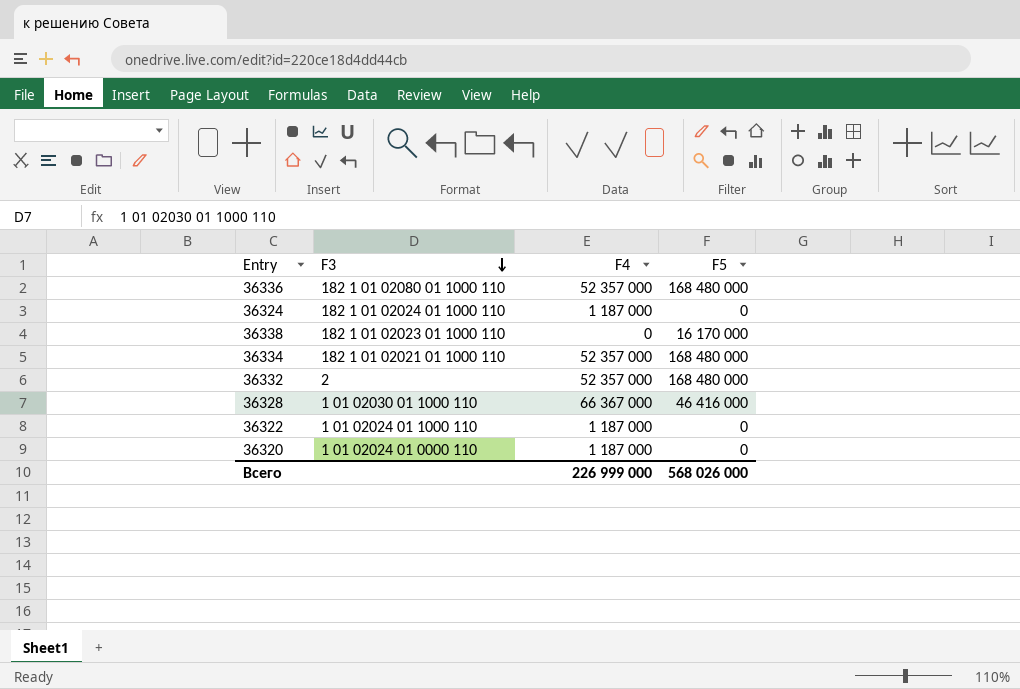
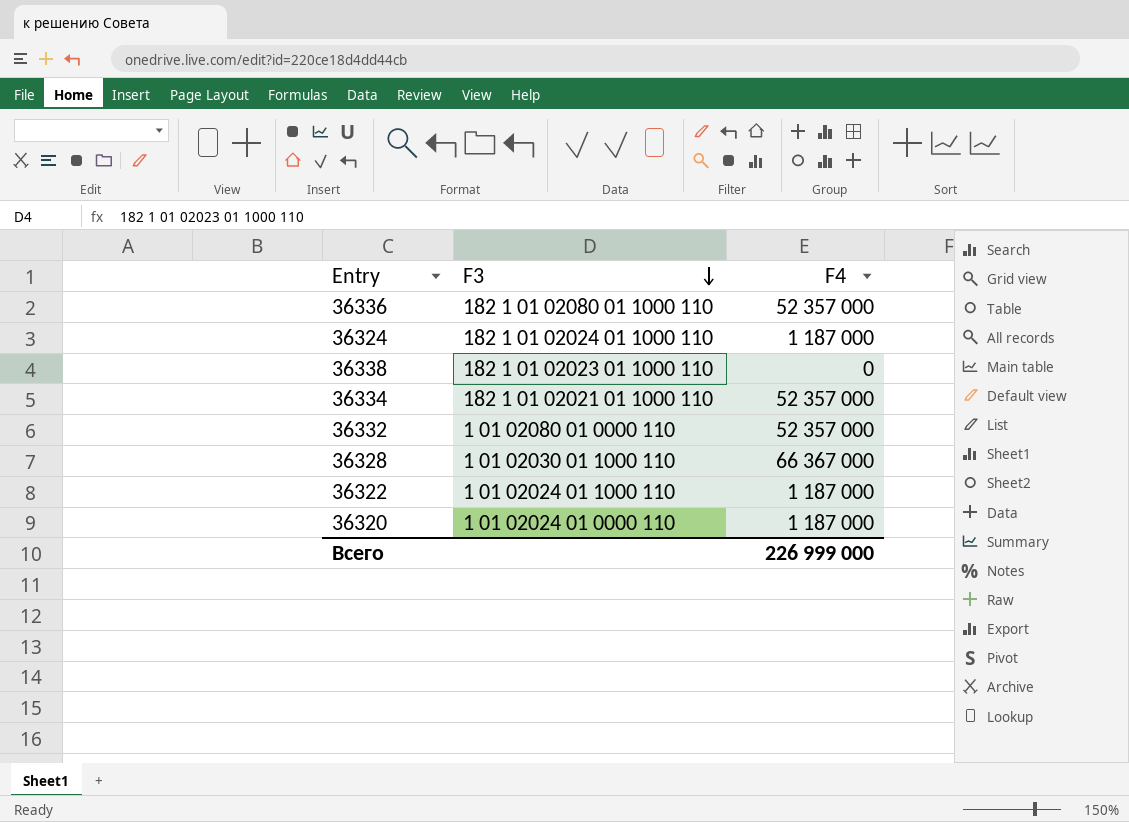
column F5 | position: 4 -> none
36332 | F3: 2 -> 1 01 02080 01 0000 110

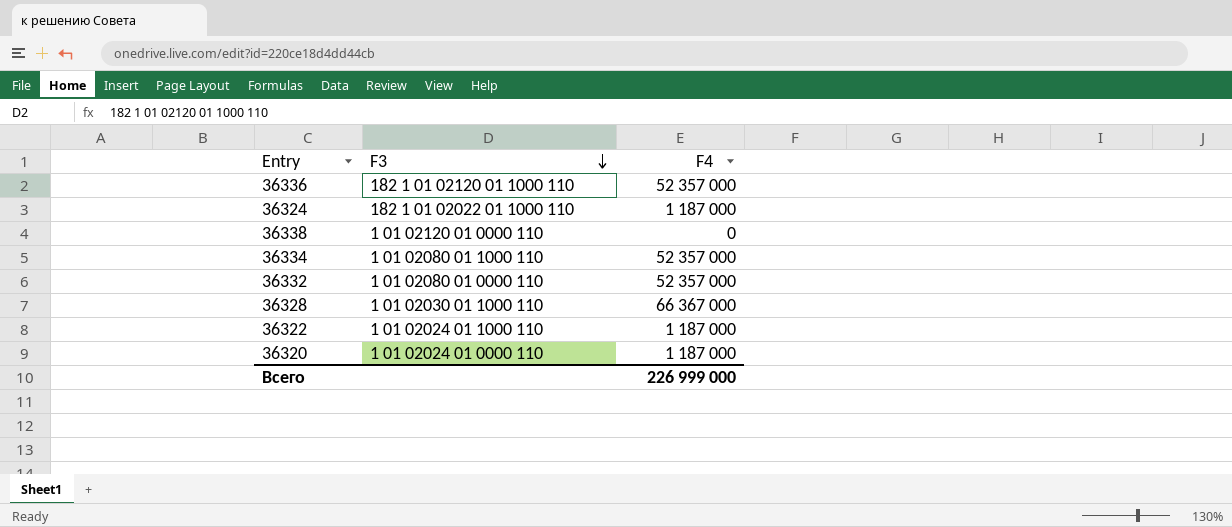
36336 | F3: 182 1 01 02080 01 1000 110 -> 182 1 01 02120 01 1000 110
36324 | F3: 182 1 01 02024 01 1000 110 -> 182 1 01 02022 01 1000 110
36338 | F3: 182 1 01 02023 01 1000 110 -> 1 01 02120 01 0000 110
36334 | F3: 182 1 01 02021 01 1000 110 -> 1 01 02080 01 1000 110

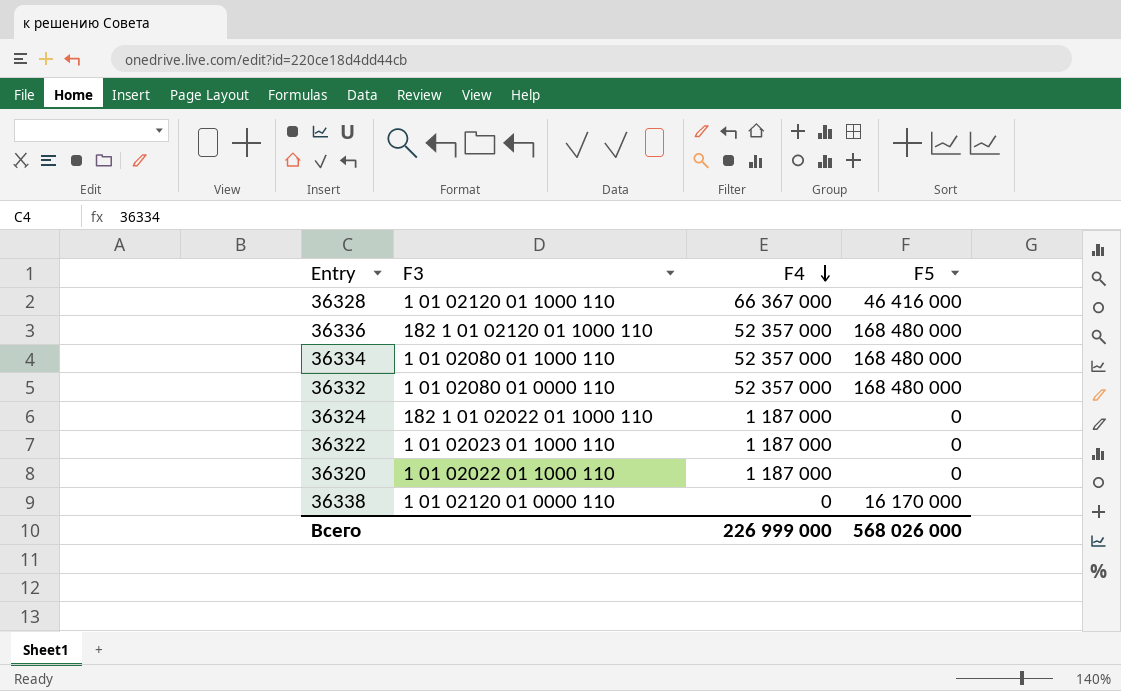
row order: F3 descending -> F4 descending
column F5 | position: none -> 4
36328 | F3: 1 01 02030 01 1000 110 -> 1 01 02120 01 1000 110
36322 | F3: 1 01 02024 01 1000 110 -> 1 01 02023 01 1000 110
36320 | F3: 1 01 02024 01 0000 110 -> 1 01 02022 01 1000 110

